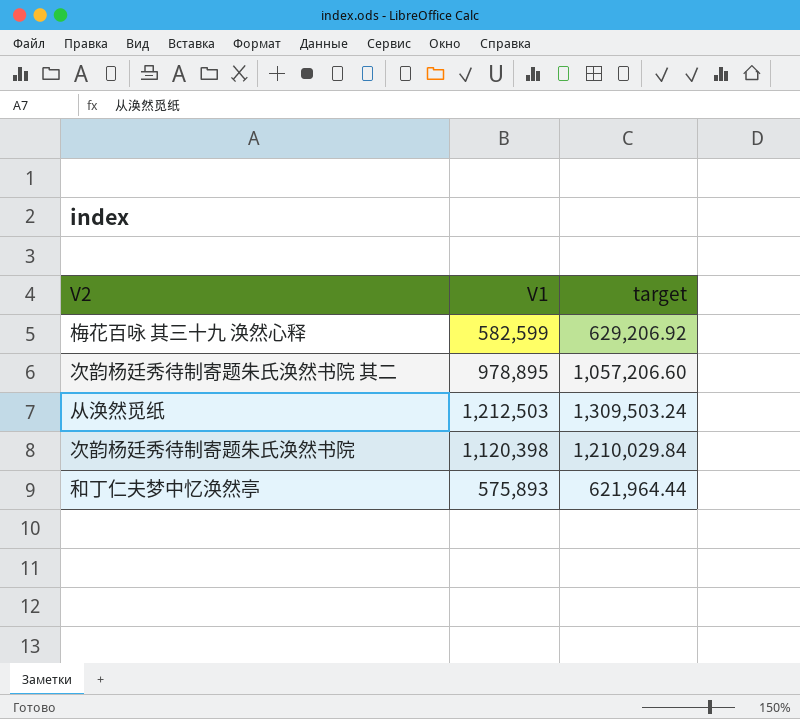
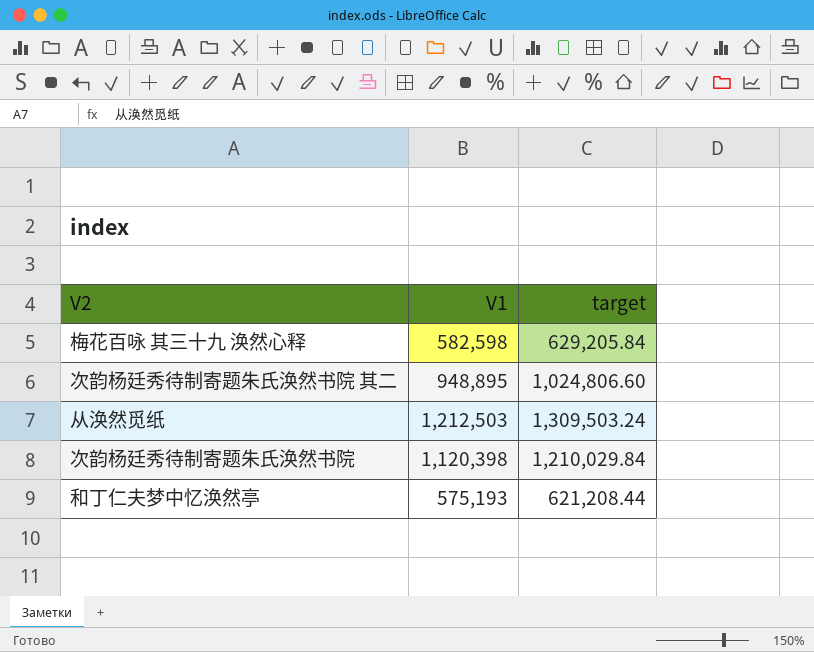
梅花百咏 其三十九 涣然心释 | V1: 582,599 -> 582,598
梅花百咏 其三十九 涣然心释 | target: 629,206.92 -> 629,205.84
次韵杨廷秀待制寄题朱氏涣然书院 其二 | V1: 978,895 -> 948,895
次韵杨廷秀待制寄题朱氏涣然书院 其二 | target: 1,057,206.60 -> 1,024,806.60
和丁仁夫梦中忆涣然亭 | V1: 575,893 -> 575,193
和丁仁夫梦中忆涣然亭 | target: 621,964.44 -> 621,208.44

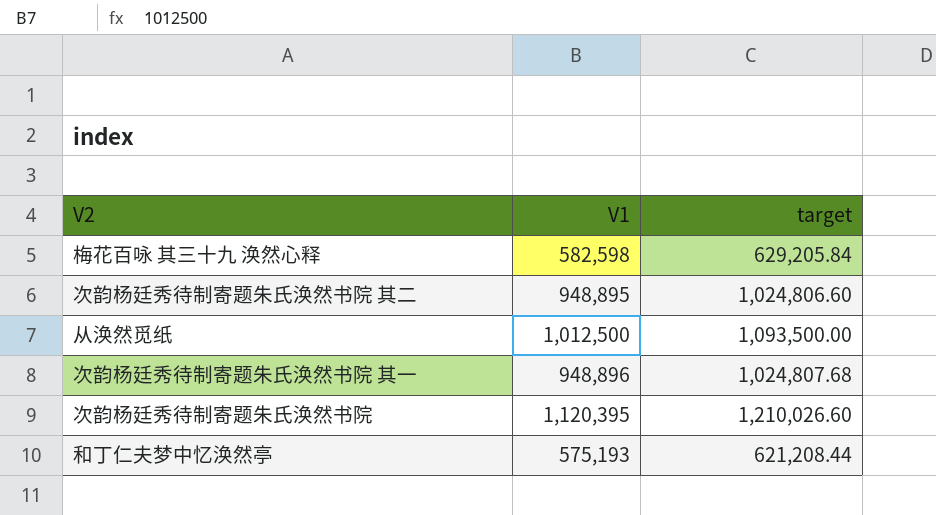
从涣然觅纸 | V1: 1,212,503 -> 1,012,500
从涣然觅纸 | target: 1,309,503.24 -> 1,093,500.00
row 次韵杨廷秀待制寄题朱氏涣然书院 其一: none -> 948,896 | 1,024,807.68
次韵杨廷秀待制寄题朱氏涣然书院 | V1: 1,120,398 -> 1,120,395
次韵杨廷秀待制寄题朱氏涣然书院 | target: 1,210,029.84 -> 1,210,026.60

